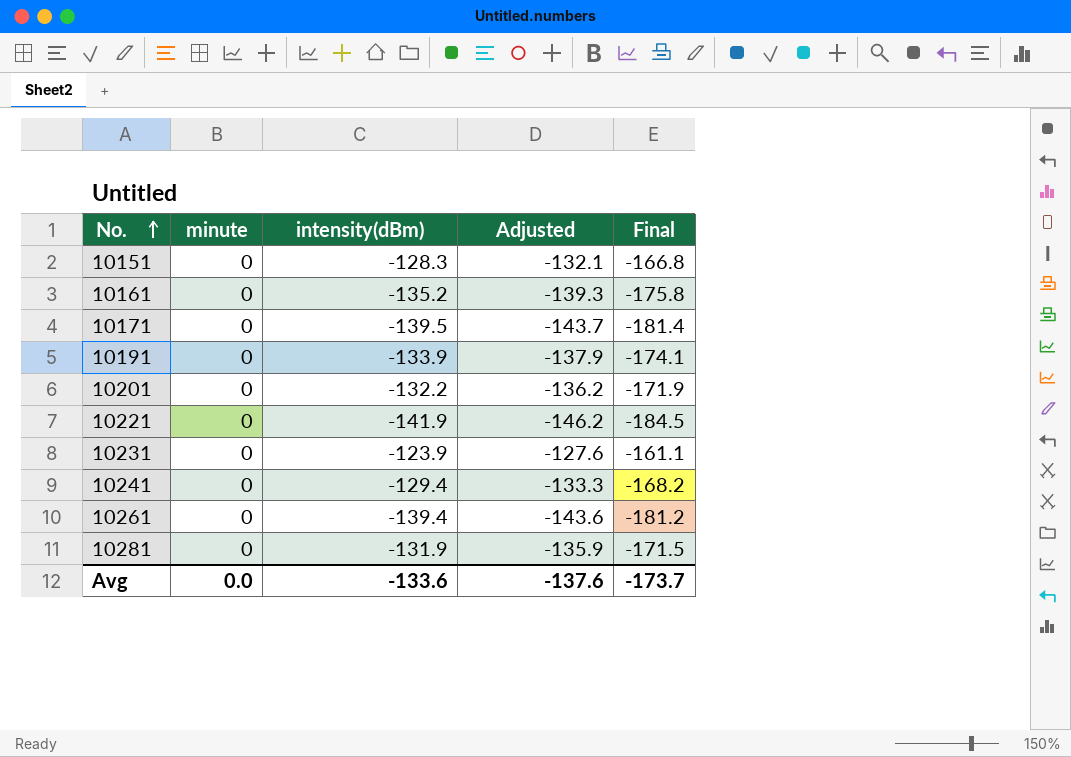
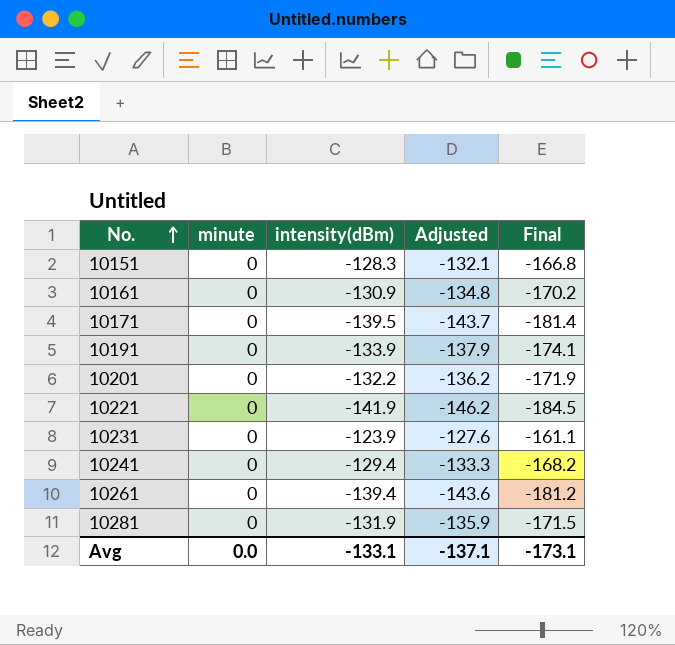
10161 | intensity(dBm): -135.2 -> -130.9
10161 | Adjusted: -139.3 -> -134.8
10161 | Final: -175.8 -> -170.2
Avg | intensity(dBm): -133.6 -> -133.1
Avg | Adjusted: -137.6 -> -137.1
Avg | Final: -173.7 -> -173.1

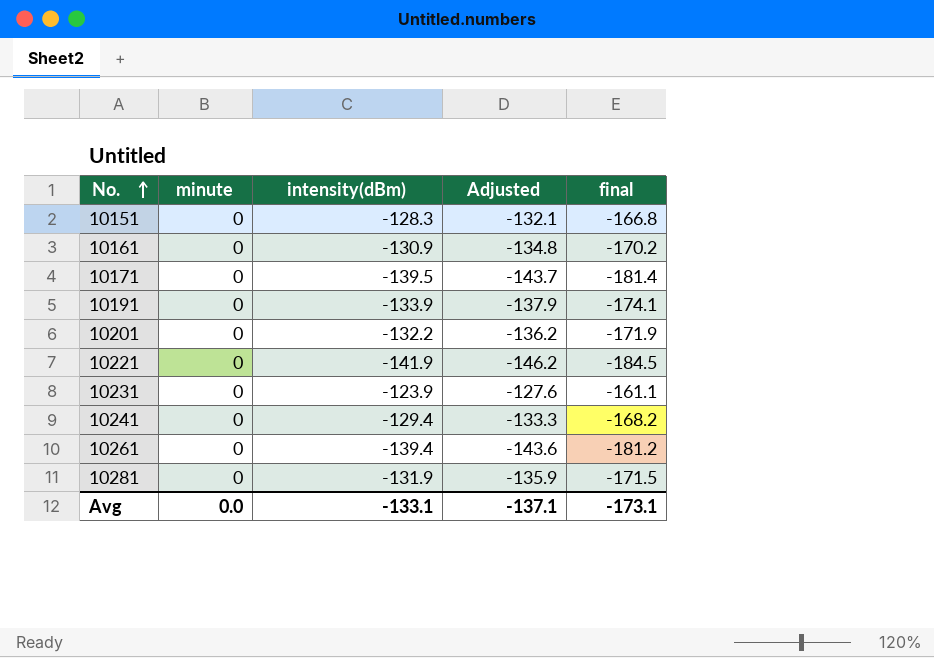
column name: Final -> final

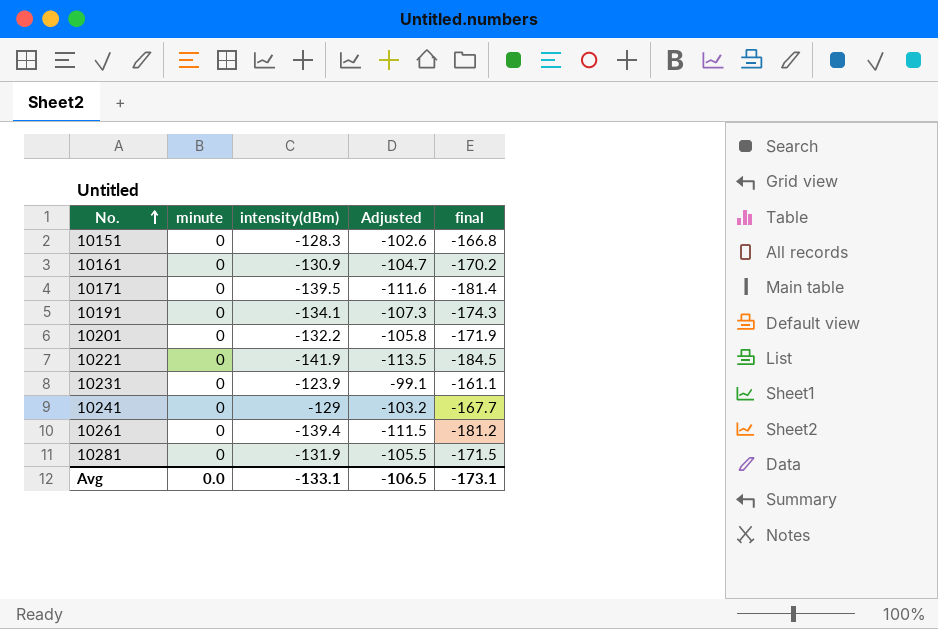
column Adjusted | formula: [intensity(dBm)] * 1.03 -> [intensity(dBm)] * 0.8
10191 | intensity(dBm): -133.9 -> -134.1
10191 | final: -174.1 -> -174.3
10241 | intensity(dBm): -129.4 -> -129
10241 | final: -168.2 -> -167.7
Avg | Adjusted: -137.1 -> -106.5

